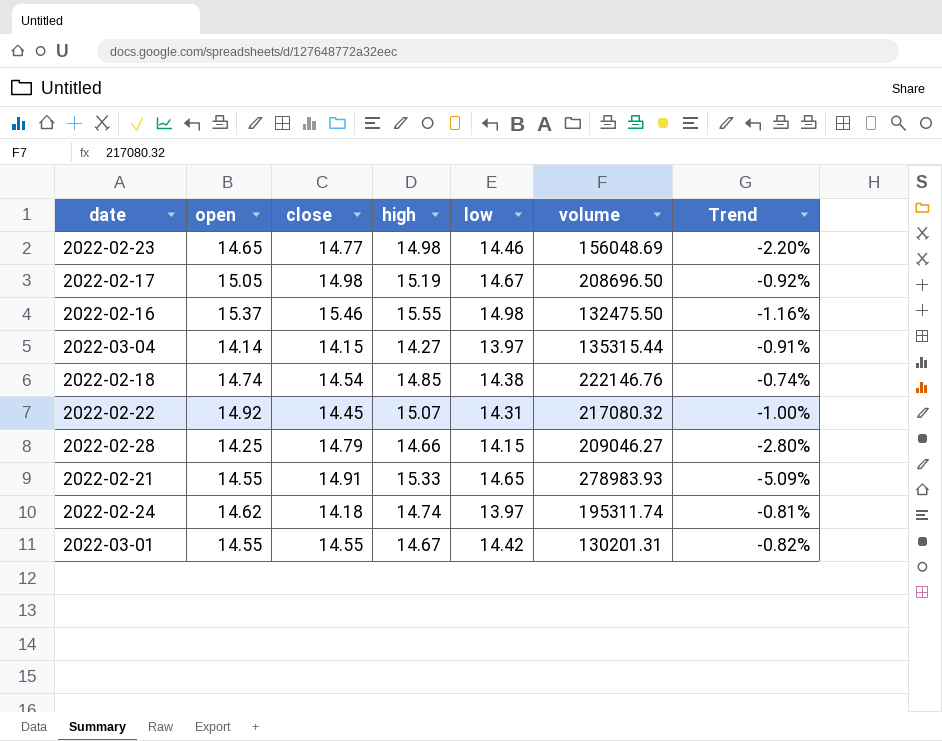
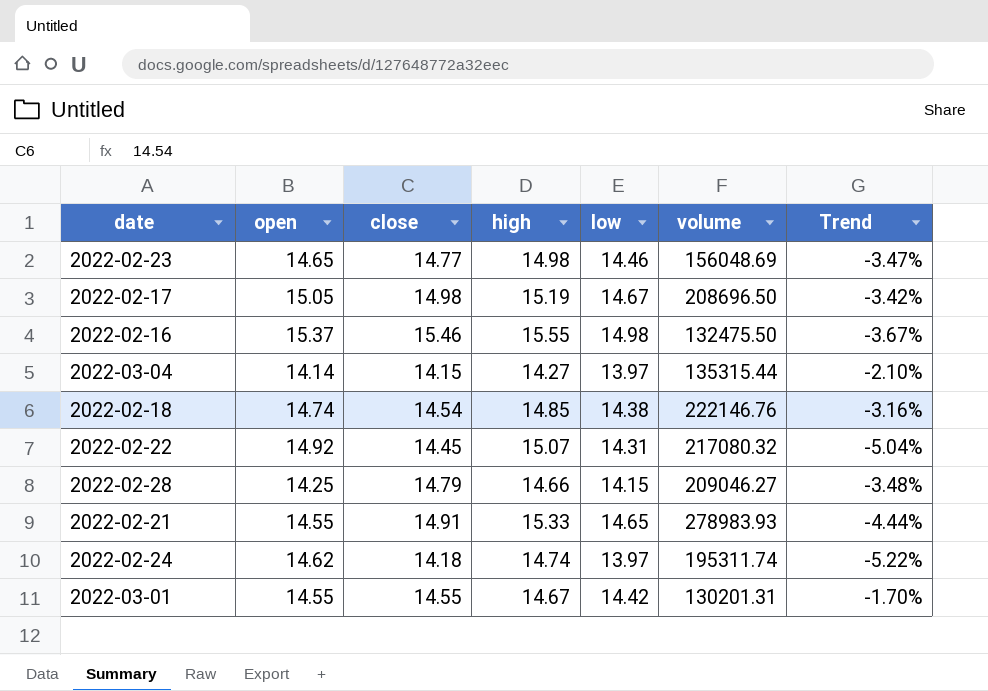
column Trend | formula: ([open] - [high]) / [high] -> ([low] - [high]) / [high]

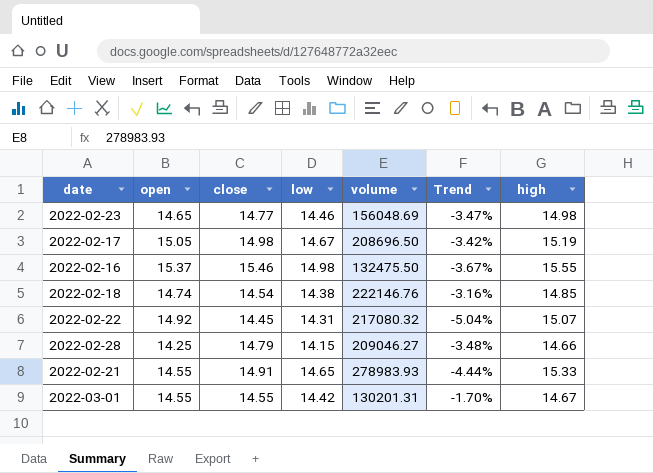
column high | position: 4 -> 7
row 2022-03-04: 14.14 | 14.15 | 14.27 | 13.97 | 135315.44 | -2.10% -> none
row 2022-02-24: 14.62 | 14.18 | 14.74 | 13.97 | 195311.74 | -5.22% -> none

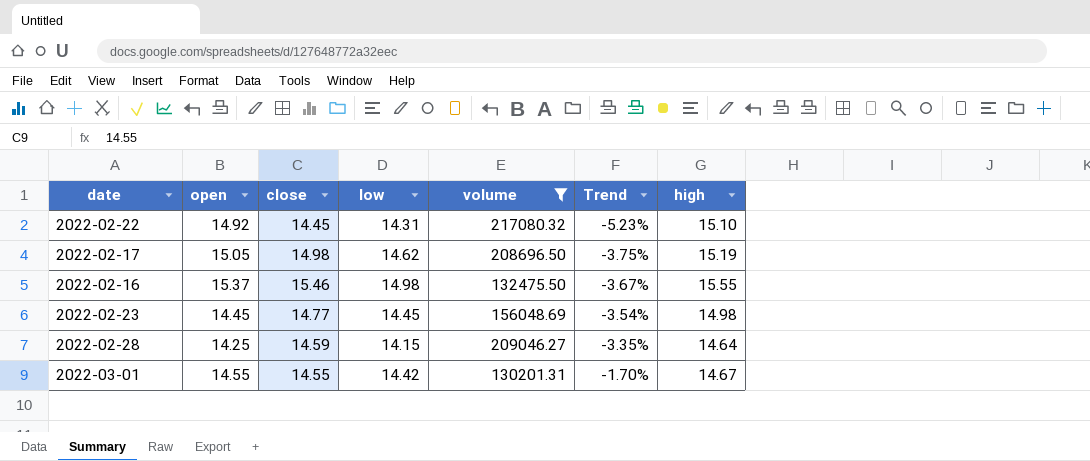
filter: none -> volume <= 217080.32
row order: none -> Trend ascending
2022-02-22 | Trend: -5.04% -> -5.23%
2022-02-22 | high: 15.07 -> 15.10
2022-02-17 | low: 14.67 -> 14.62
2022-02-17 | Trend: -3.42% -> -3.75%
2022-02-23 | open: 14.65 -> 14.45
2022-02-23 | low: 14.46 -> 14.45
2022-02-23 | Trend: -3.47% -> -3.54%
2022-02-28 | close: 14.79 -> 14.59
2022-02-28 | Trend: -3.48% -> -3.35%
2022-02-28 | high: 14.66 -> 14.64

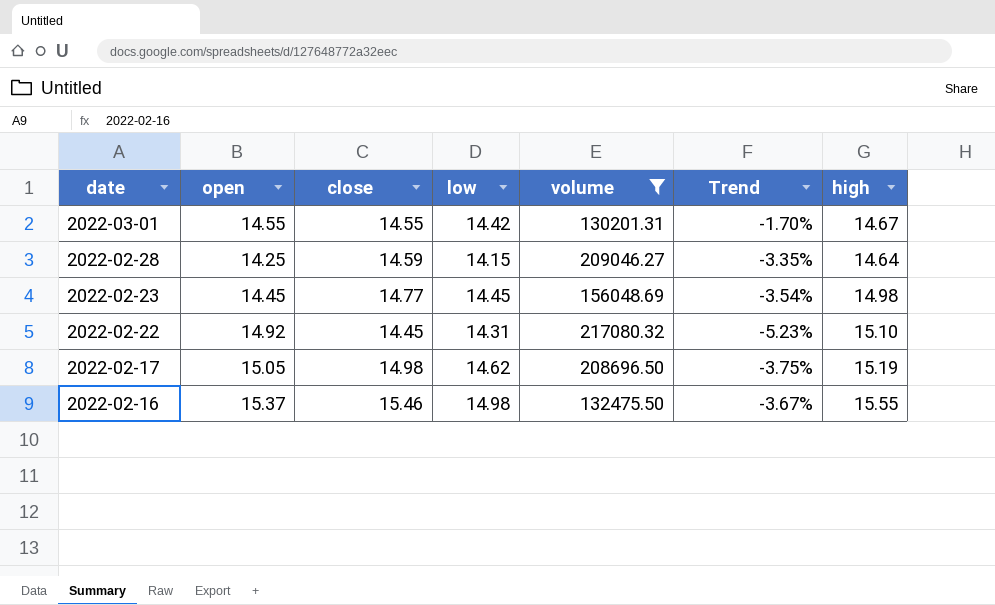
row order: Trend ascending -> date descending

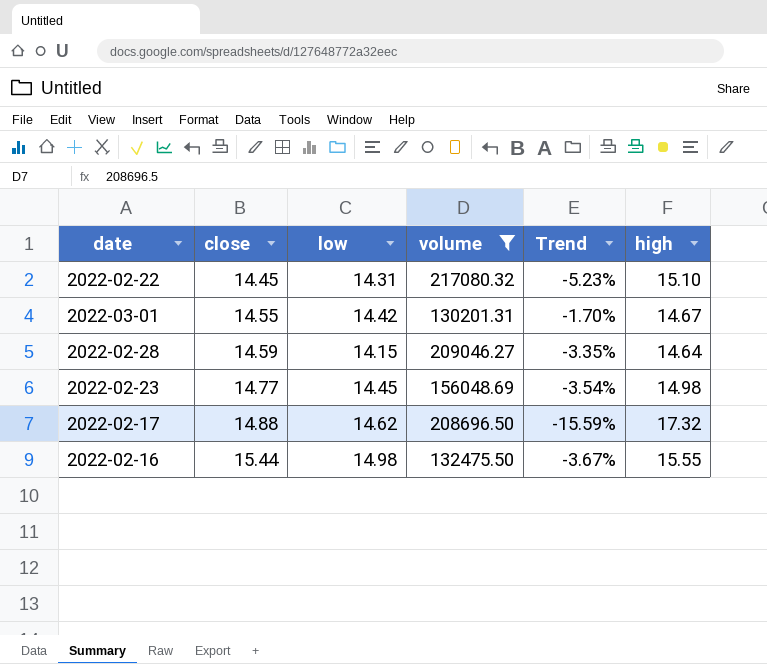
row order: date descending -> close ascending
column open | position: 2 -> none
2022-02-17 | close: 14.98 -> 14.88
2022-02-17 | Trend: -3.75% -> -15.59%
2022-02-17 | high: 15.19 -> 17.32
2022-02-16 | close: 15.46 -> 15.44

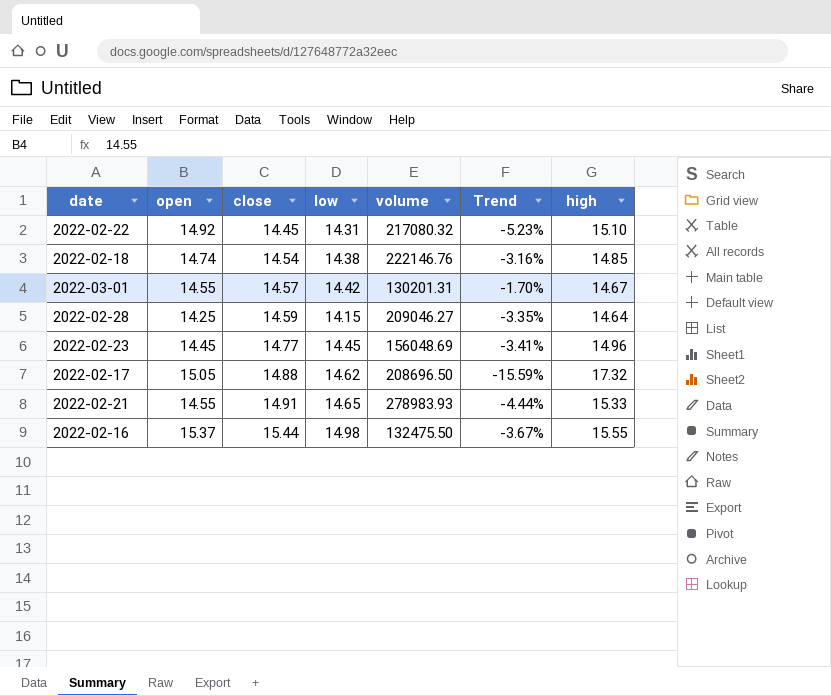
filter: volume <= 217080.32 -> none
column open | position: none -> 2
2022-03-01 | close: 14.55 -> 14.57
2022-02-23 | Trend: -3.54% -> -3.41%
2022-02-23 | high: 14.98 -> 14.96

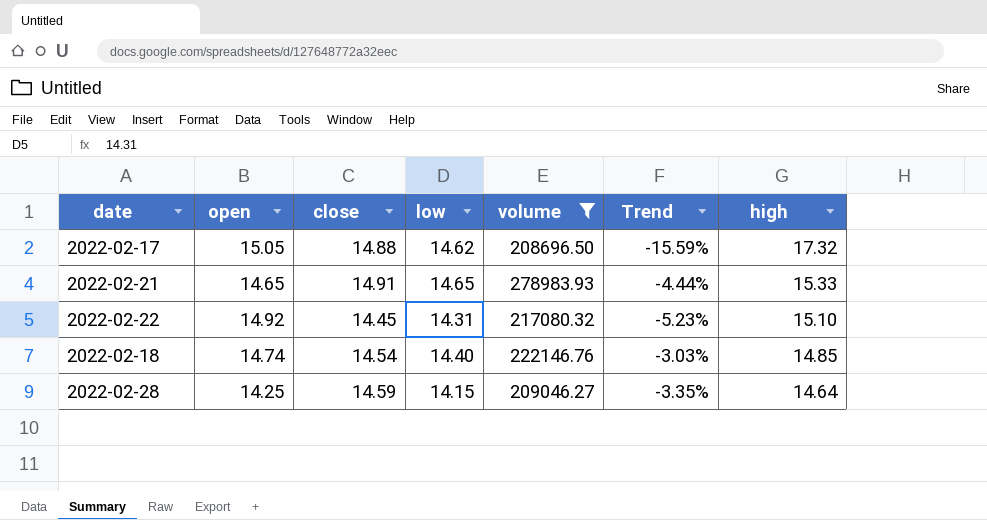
filter: none -> volume >= 208696.50
row order: close ascending -> high descending
2022-02-21 | open: 14.55 -> 14.65
2022-02-18 | low: 14.38 -> 14.40
2022-02-18 | Trend: -3.16% -> -3.03%

